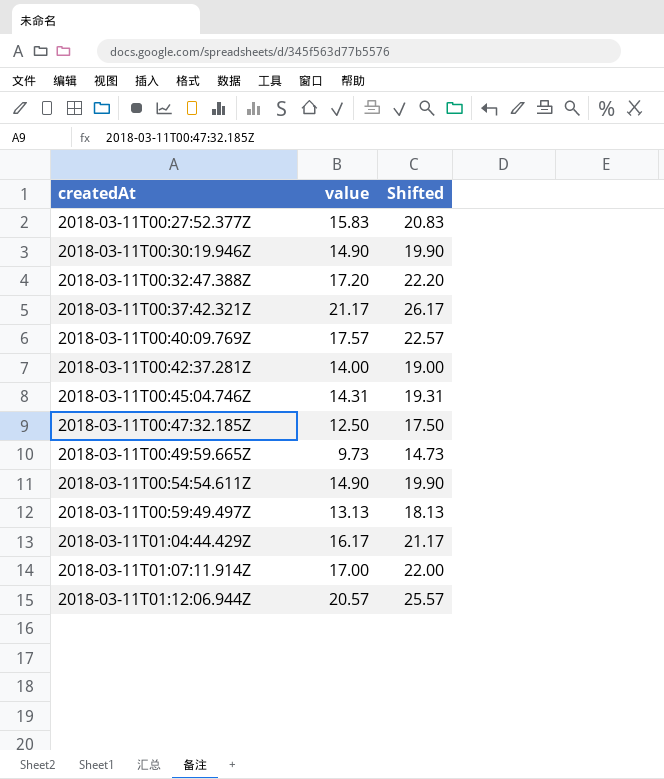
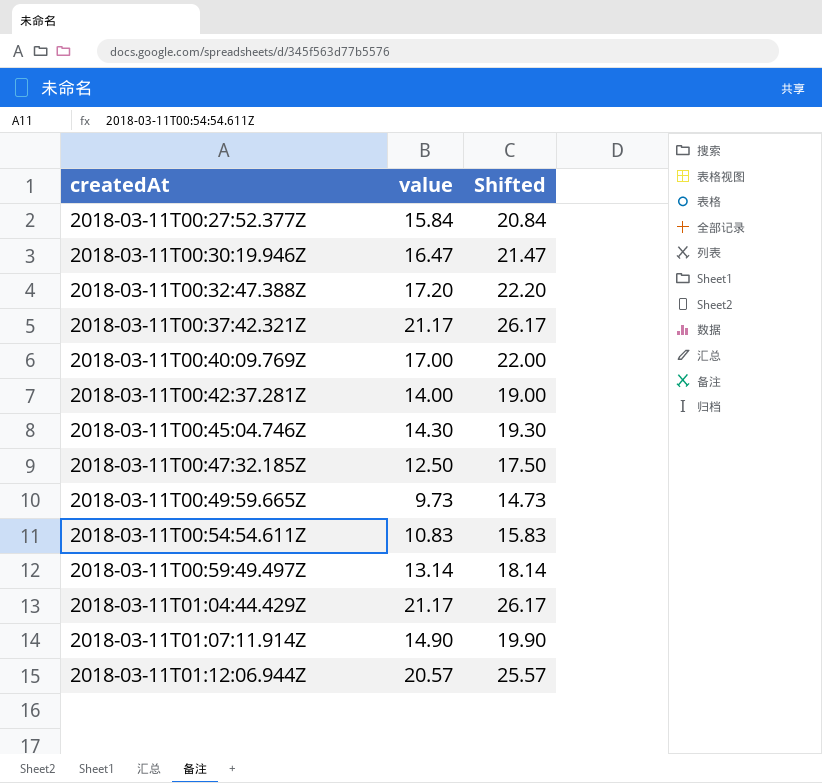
2018-03-11T00:27:52.377Z | value: 15.83 -> 15.84
2018-03-11T00:27:52.377Z | Shifted: 20.83 -> 20.84
2018-03-11T00:30:19.946Z | value: 14.90 -> 16.47
2018-03-11T00:30:19.946Z | Shifted: 19.90 -> 21.47
2018-03-11T00:40:09.769Z | value: 17.57 -> 17.00
2018-03-11T00:40:09.769Z | Shifted: 22.57 -> 22.00
2018-03-11T00:45:04.746Z | value: 14.31 -> 14.30
2018-03-11T00:45:04.746Z | Shifted: 19.31 -> 19.30
2018-03-11T00:54:54.611Z | value: 14.90 -> 10.83
2018-03-11T00:54:54.611Z | Shifted: 19.90 -> 15.83
2018-03-11T00:59:49.497Z | value: 13.13 -> 13.14
2018-03-11T00:59:49.497Z | Shifted: 18.13 -> 18.14
2018-03-11T01:04:44.429Z | value: 16.17 -> 21.17
2018-03-11T01:04:44.429Z | Shifted: 21.17 -> 26.17
2018-03-11T01:07:11.914Z | value: 17.00 -> 14.90
2018-03-11T01:07:11.914Z | Shifted: 22.00 -> 19.90

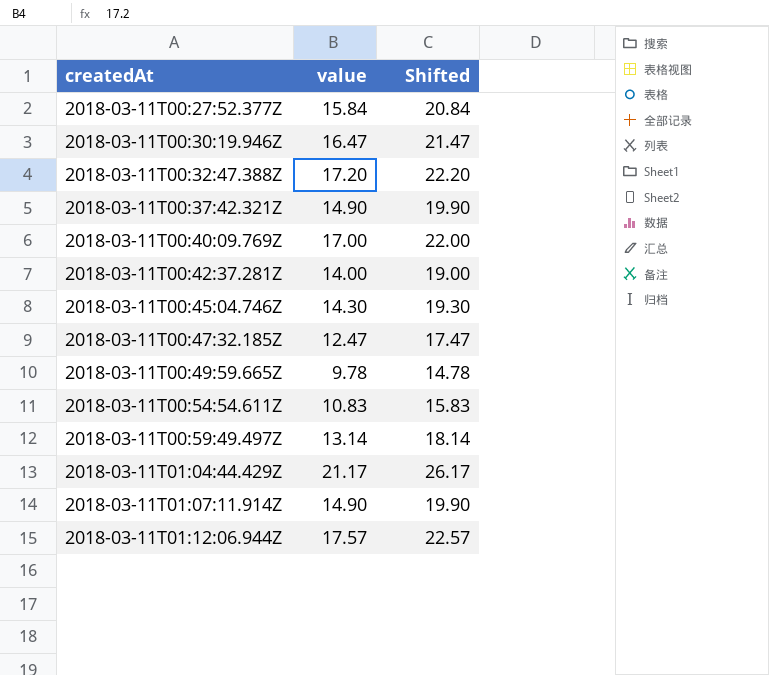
2018-03-11T00:37:42.321Z | value: 21.17 -> 14.90
2018-03-11T00:37:42.321Z | Shifted: 26.17 -> 19.90
2018-03-11T00:47:32.185Z | value: 12.50 -> 12.47
2018-03-11T00:47:32.185Z | Shifted: 17.50 -> 17.47
2018-03-11T00:49:59.665Z | value: 9.73 -> 9.78
2018-03-11T00:49:59.665Z | Shifted: 14.73 -> 14.78
2018-03-11T01:12:06.944Z | value: 20.57 -> 17.57
2018-03-11T01:12:06.944Z | Shifted: 25.57 -> 22.57

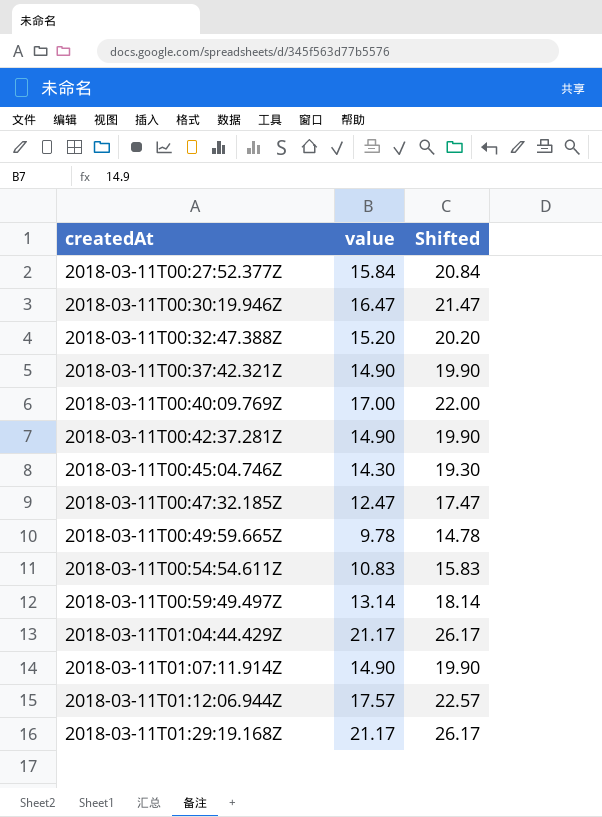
2018-03-11T00:32:47.388Z | value: 17.20 -> 15.20
2018-03-11T00:32:47.388Z | Shifted: 22.20 -> 20.20
2018-03-11T00:42:37.281Z | value: 14.00 -> 14.90
2018-03-11T00:42:37.281Z | Shifted: 19.00 -> 19.90
row 2018-03-11T01:29:19.168Z: none -> 21.17 | 26.17

